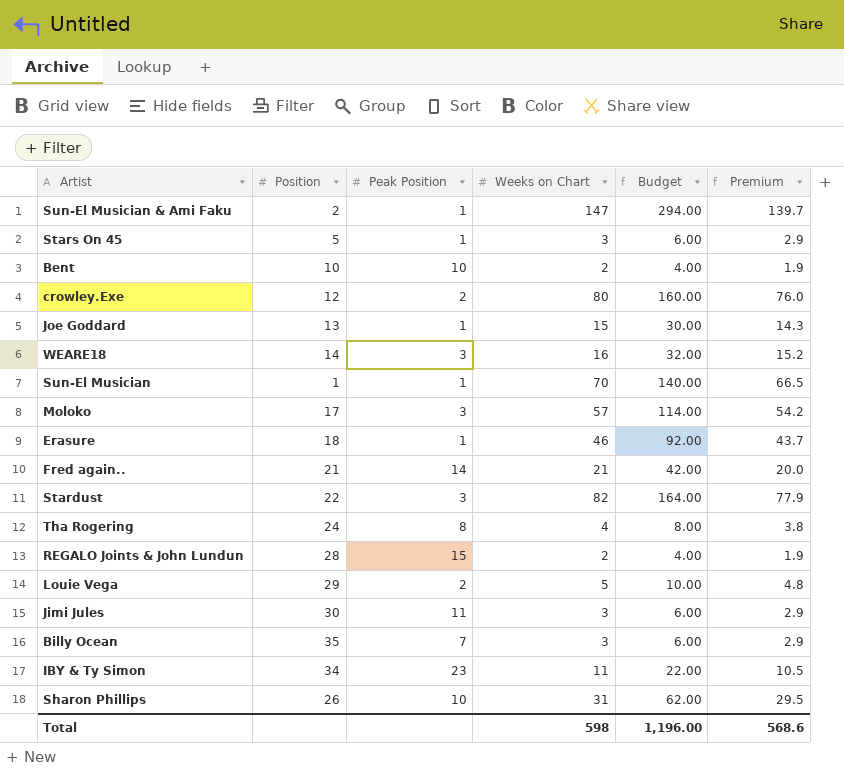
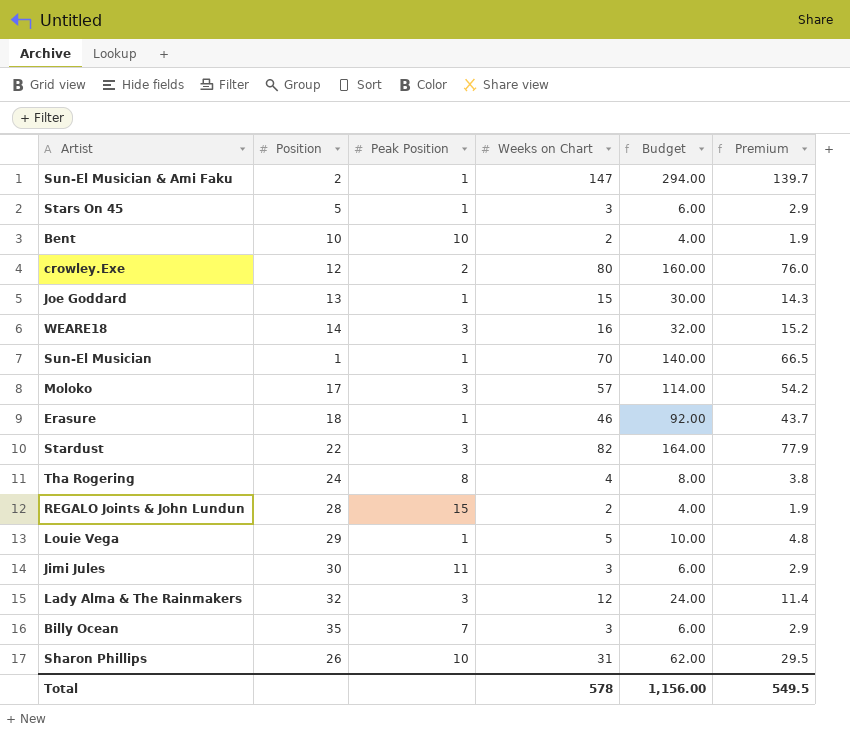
row Fred again..: 21 | 14 | 21 | 42.00 | 20.0 -> none
row IBY & Ty Simon: 34 | 23 | 11 | 22.00 | 10.5 -> none
Louie Vega | Peak Position: 2 -> 1
row Lady Alma & The Rainmakers: none -> 32 | 3 | 12 | 24.00 | 11.4
Total | Weeks on Chart: 598 -> 578
Total | Budget: 1,196.00 -> 1,156.00
Total | Premium: 568.6 -> 549.5

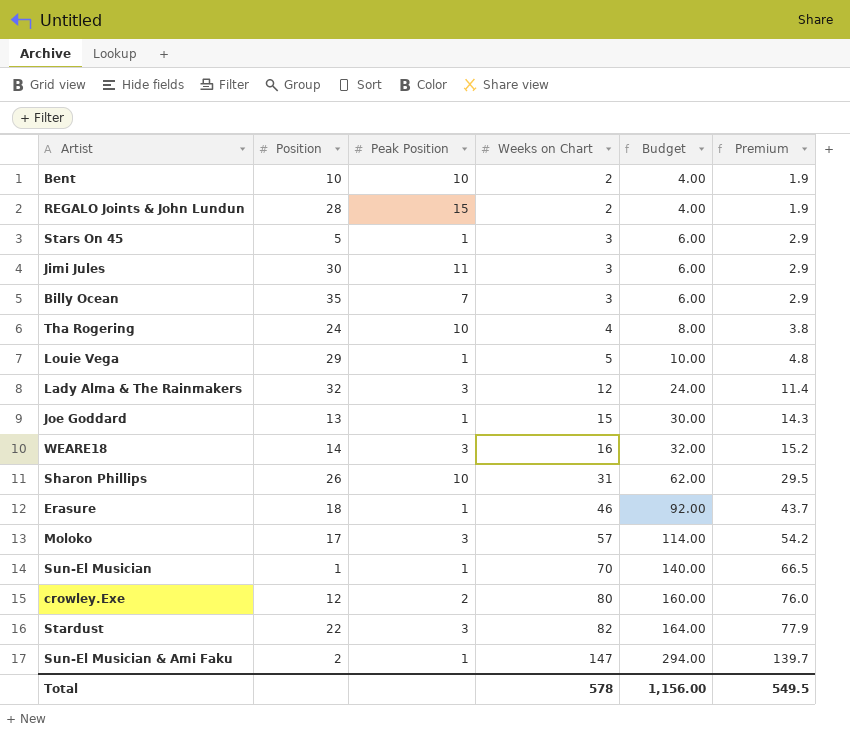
row order: none -> Weeks on Chart ascending
Tha Rogering | Peak Position: 8 -> 10

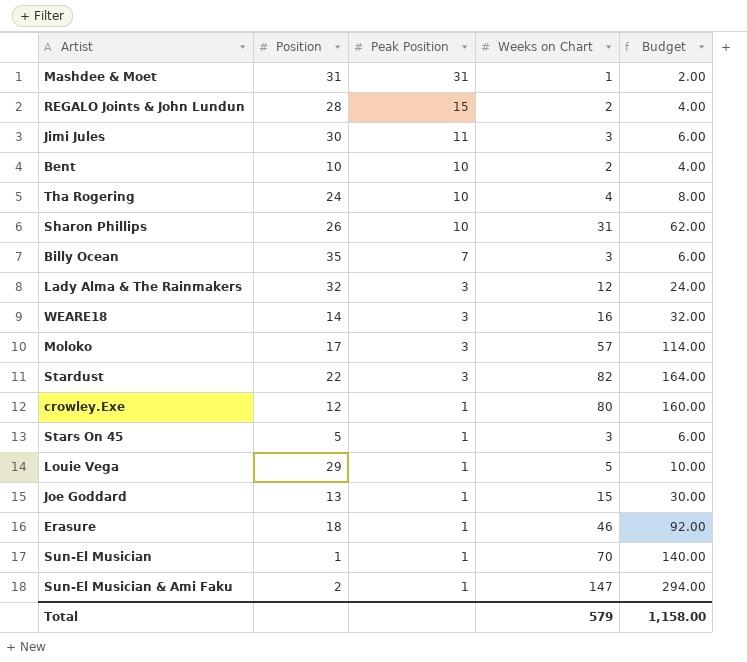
row order: Weeks on Chart ascending -> Peak Position descending
column Premium | formula: [Weeks on Chart] * 0.95 -> none
row Mashdee & Moet: none -> 31 | 31 | 1 | 2.00
crowley.Exe | Peak Position: 2 -> 1
Total | Weeks on Chart: 578 -> 579
Total | Budget: 1,156.00 -> 1,158.00

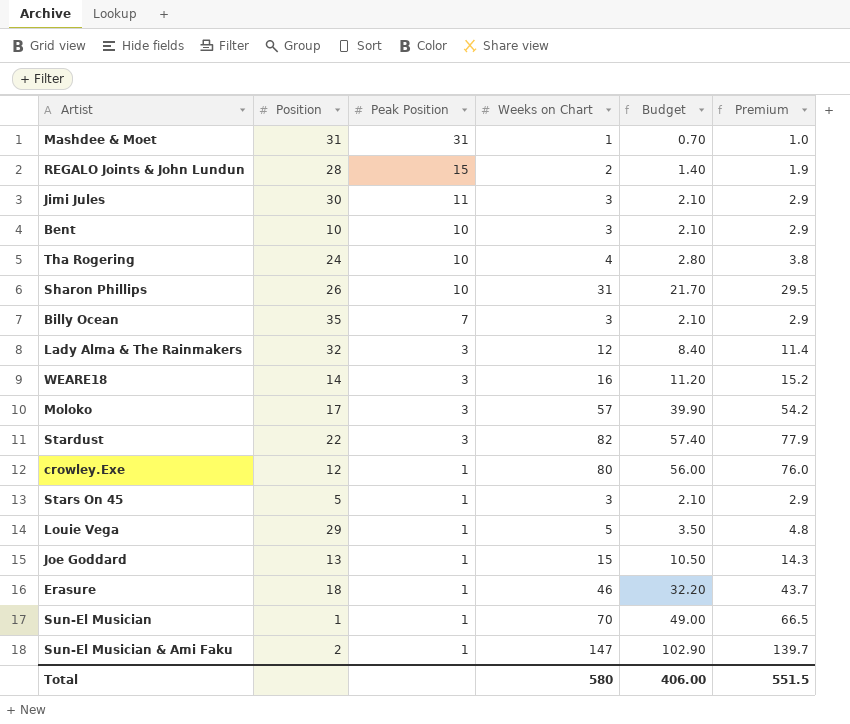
column Budget | formula: [Weeks on Chart] * 2 -> [Weeks on Chart] * 0.7
column Premium | formula: none -> [Weeks on Chart] * 0.95
Bent | Weeks on Chart: 2 -> 3
Total | Weeks on Chart: 579 -> 580
Total | Budget: 1,158.00 -> 406.00

